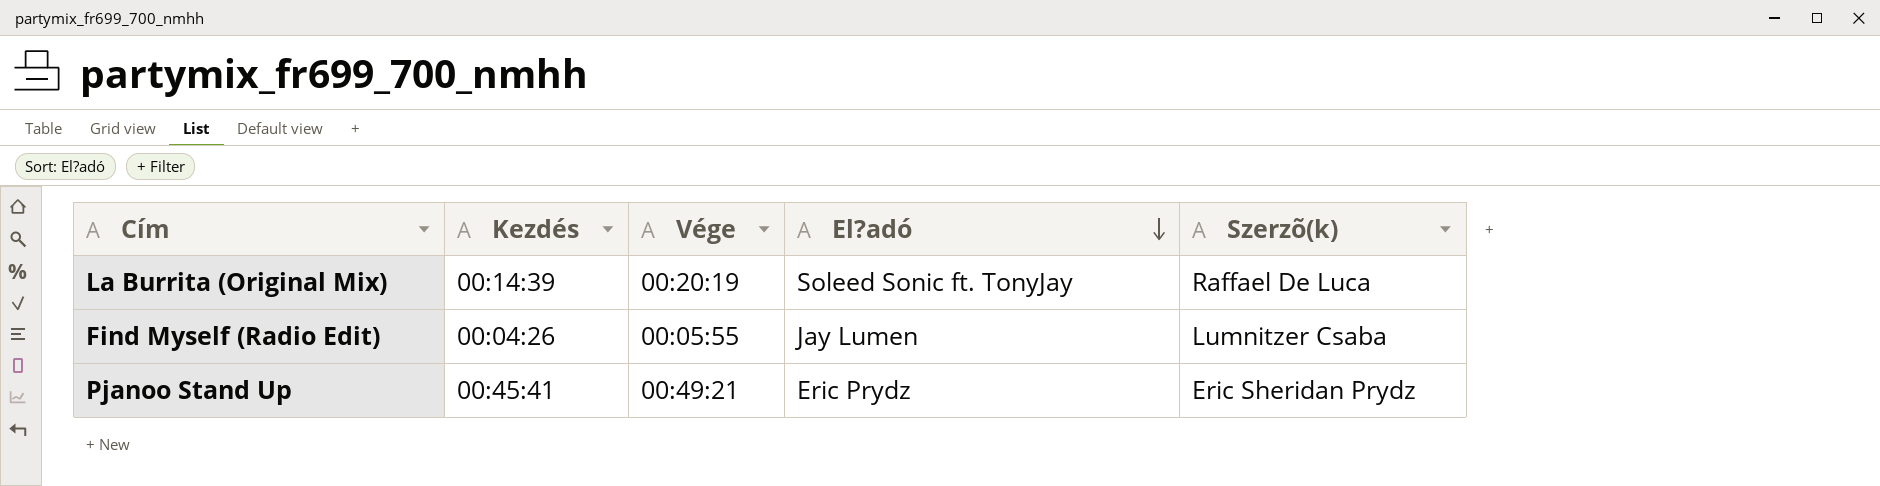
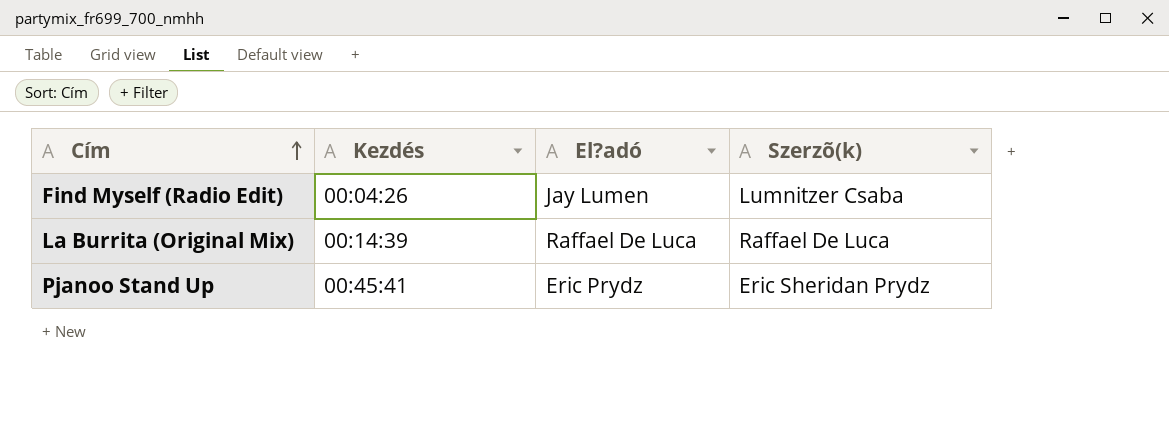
row order: El?adó descending -> Cím ascending
column Vége | position: 3 -> none
La Burrita (Original Mix) | El?adó: Soleed Sonic ft. TonyJay -> Raffael De Luca

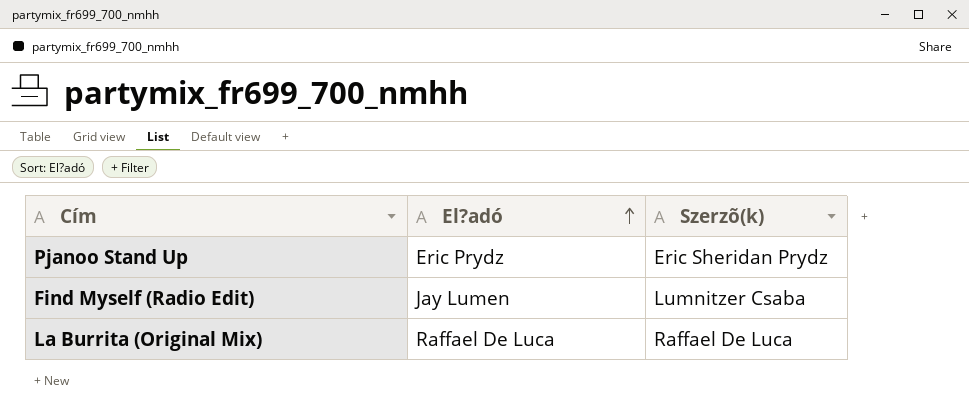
row order: Cím ascending -> El?adó ascending
column Kezdés | position: 2 -> none

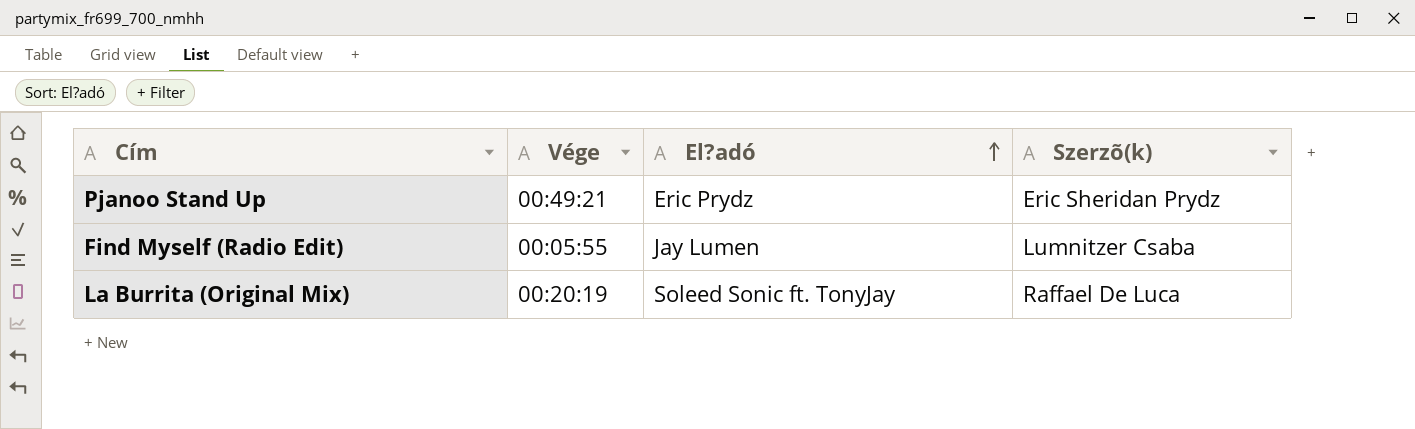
column Vége | position: none -> 2
La Burrita (Original Mix) | El?adó: Raffael De Luca -> Soleed Sonic ft. TonyJay

